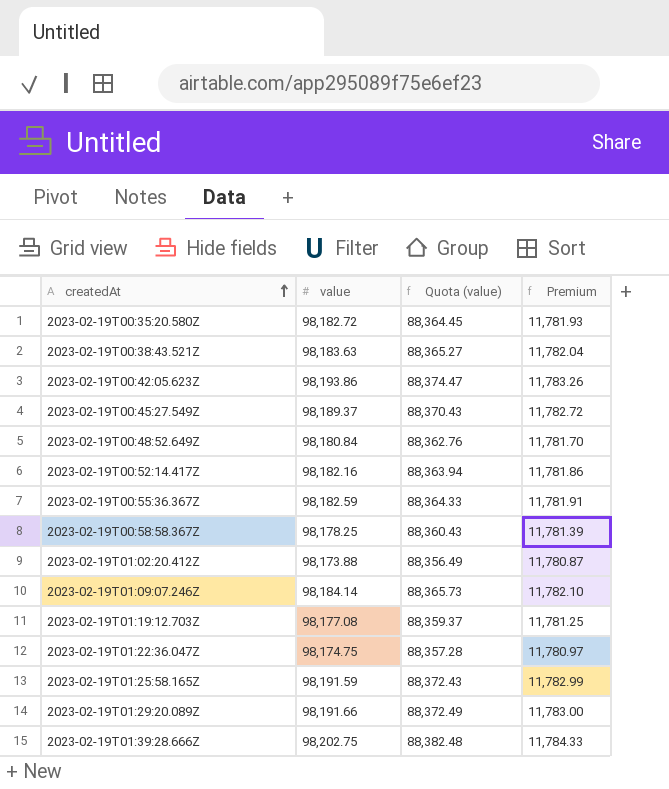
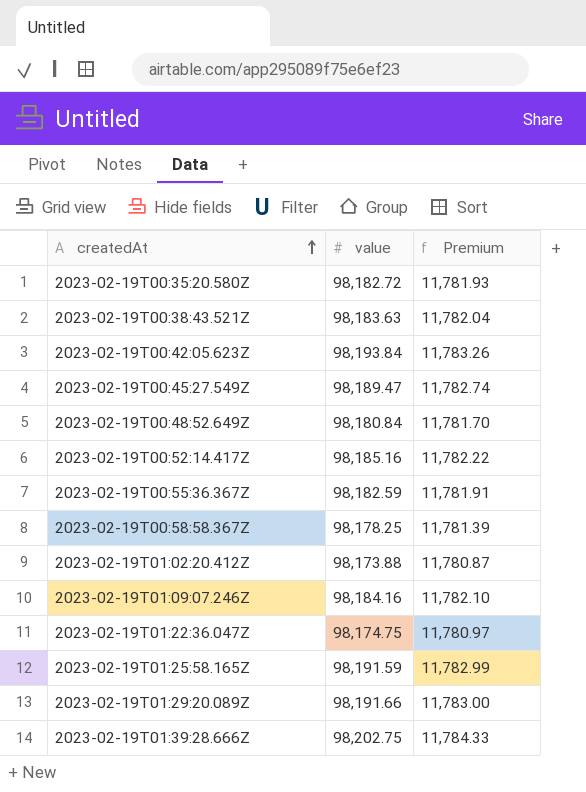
column Quota (value) | formula: [value] * 0.9 -> none
row 2023-02-19T01:19:12.703Z: 98,177.08 | 88,359.37 | 11,781.25 -> none
2023-02-19T00:42:05.623Z | value: 98,193.86 -> 98,193.84
2023-02-19T00:45:27.549Z | value: 98,189.37 -> 98,189.47
2023-02-19T00:45:27.549Z | Premium: 11,782.72 -> 11,782.74
2023-02-19T00:52:14.417Z | value: 98,182.16 -> 98,185.16
2023-02-19T00:52:14.417Z | Premium: 11,781.86 -> 11,782.22
2023-02-19T01:09:07.246Z | value: 98,184.14 -> 98,184.16

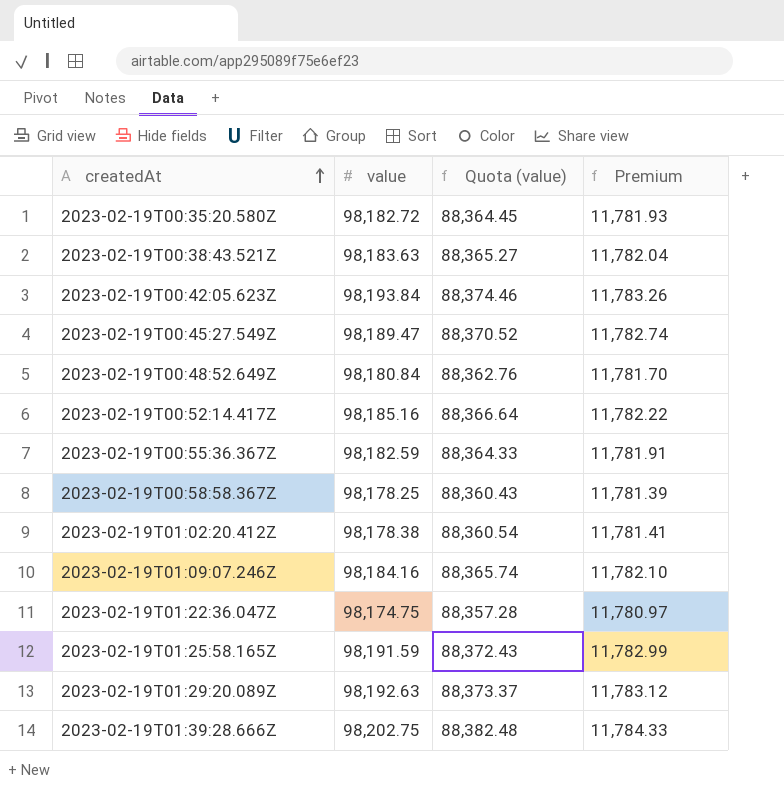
column Quota (value) | formula: none -> [value] * 0.9
2023-02-19T01:02:20.412Z | value: 98,173.88 -> 98,178.38
2023-02-19T01:02:20.412Z | Premium: 11,780.87 -> 11,781.41
2023-02-19T01:29:20.089Z | value: 98,191.66 -> 98,192.63
2023-02-19T01:29:20.089Z | Premium: 11,783.00 -> 11,783.12

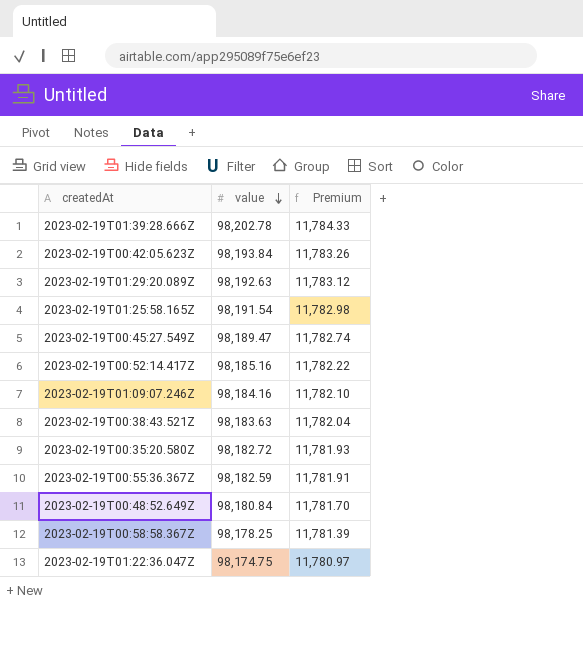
row order: createdAt ascending -> value descending
column Quota (value) | formula: [value] * 0.9 -> none
row 2023-02-19T01:02:20.412Z: 98,178.38 | 88,360.54 | 11,781.41 -> none
2023-02-19T01:39:28.666Z | value: 98,202.75 -> 98,202.78
2023-02-19T01:25:58.165Z | value: 98,191.59 -> 98,191.54
2023-02-19T01:25:58.165Z | Premium: 11,782.99 -> 11,782.98

